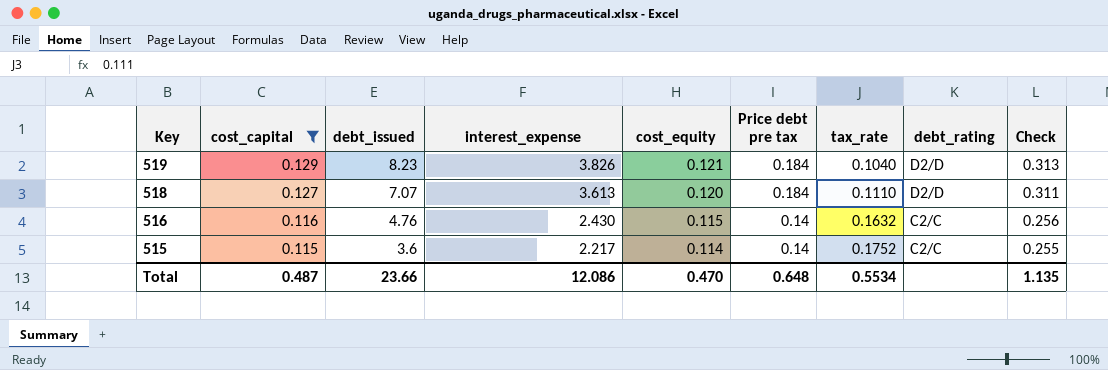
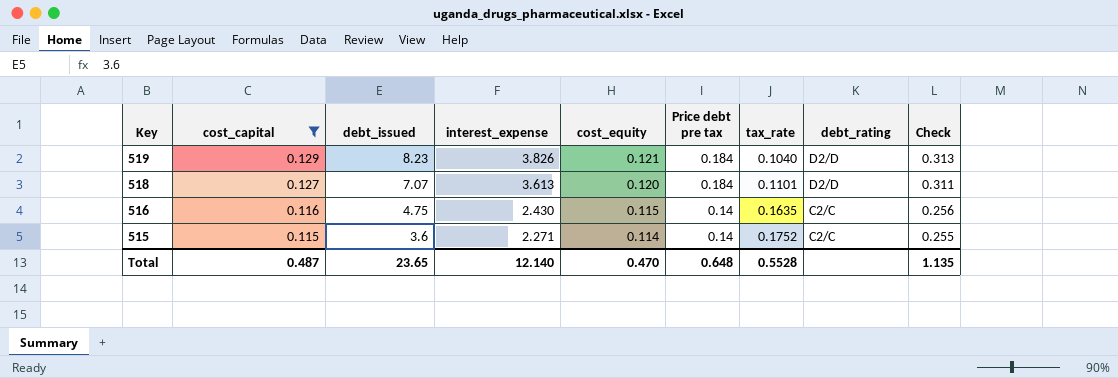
518 | tax_rate: 0.1110 -> 0.1101
516 | debt_issued: 4.76 -> 4.75
516 | tax_rate: 0.1632 -> 0.1635
515 | interest_expense: 2.217 -> 2.271
Total | debt_issued: 23.66 -> 23.65
Total | interest_expense: 12.086 -> 12.140
Total | tax_rate: 0.5534 -> 0.5528

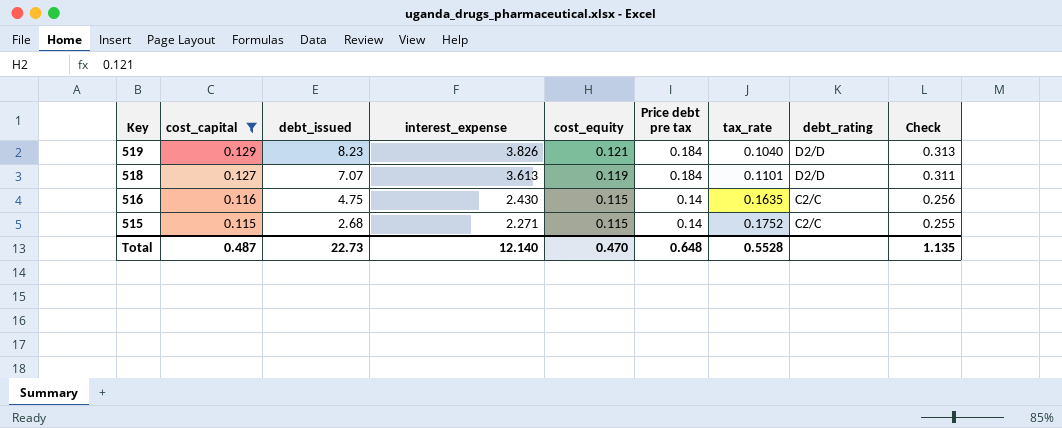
518 | cost_equity: 0.120 -> 0.119
515 | debt_issued: 3.6 -> 2.68
515 | cost_equity: 0.114 -> 0.115
Total | debt_issued: 23.65 -> 22.73

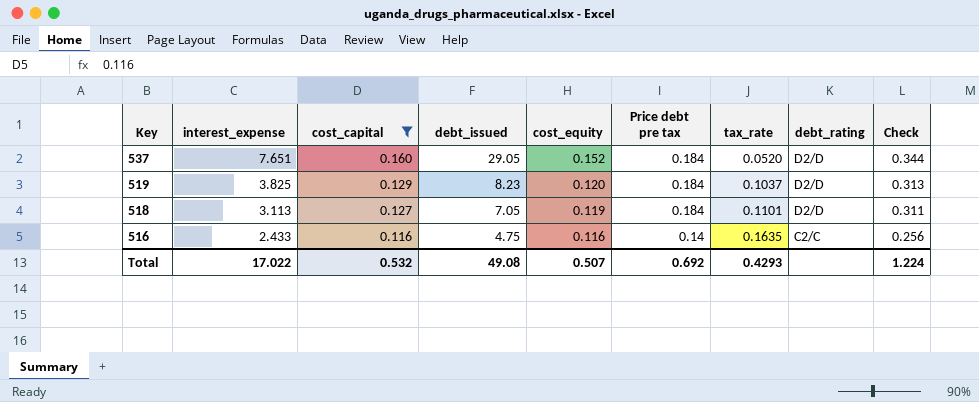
column interest_expense | position: 4 -> 2
row 515: 0.115 | 2.68 | 2.271 | 0.115 | 0.14 | 0.1752 | C2/C | 0.255 -> none
row 537: none -> 7.651 | 0.160 | 29.05 | 0.152 | 0.184 | 0.0520 | D2/D | 0.344
519 | interest_expense: 3.826 -> 3.825
519 | cost_equity: 0.121 -> 0.120
519 | tax_rate: 0.1040 -> 0.1037
518 | interest_expense: 3.613 -> 3.113
518 | debt_issued: 7.07 -> 7.05
516 | interest_expense: 2.430 -> 2.433
516 | cost_equity: 0.115 -> 0.116
Total | interest_expense: 12.140 -> 17.022
Total | cost_capital: 0.487 -> 0.532
Total | debt_issued: 22.73 -> 49.08
Total | cost_equity: 0.470 -> 0.507
Total | Price debt pre tax: 0.648 -> 0.692
Total | tax_rate: 0.5528 -> 0.4293
Total | Check: 1.135 -> 1.224

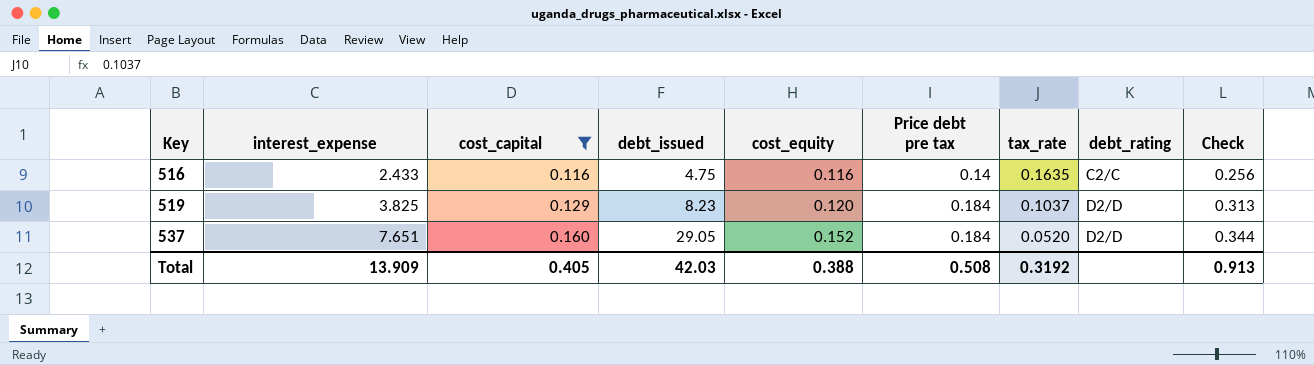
row order: Key descending -> Key ascending
row 518: 3.113 | 0.127 | 7.05 | 0.119 | 0.184 | 0.1101 | D2/D | 0.311 -> none
Total | interest_expense: 17.022 -> 13.909
Total | cost_capital: 0.532 -> 0.405
Total | debt_issued: 49.08 -> 42.03
Total | cost_equity: 0.507 -> 0.388
Total | Price debt pre tax: 0.692 -> 0.508
Total | tax_rate: 0.4293 -> 0.3192
Total | Check: 1.224 -> 0.913

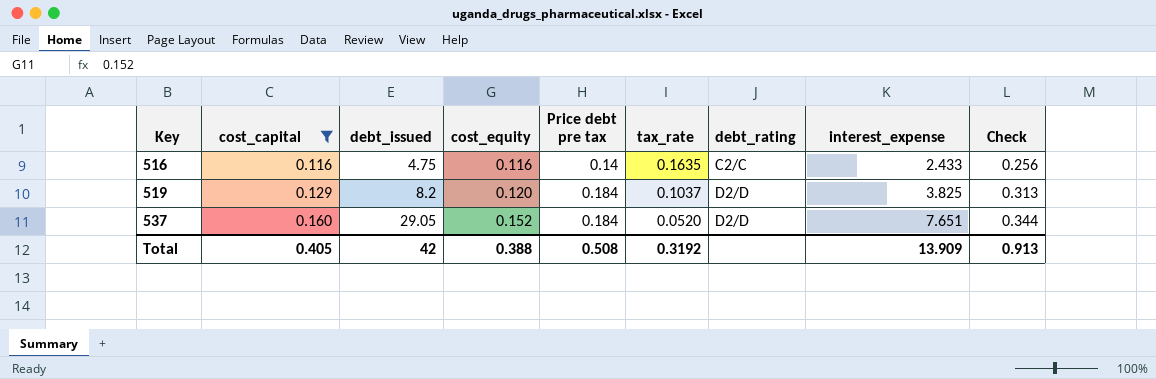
column interest_expense | position: 2 -> 8
519 | debt_issued: 8.23 -> 8.2
Total | debt_issued: 42.03 -> 42

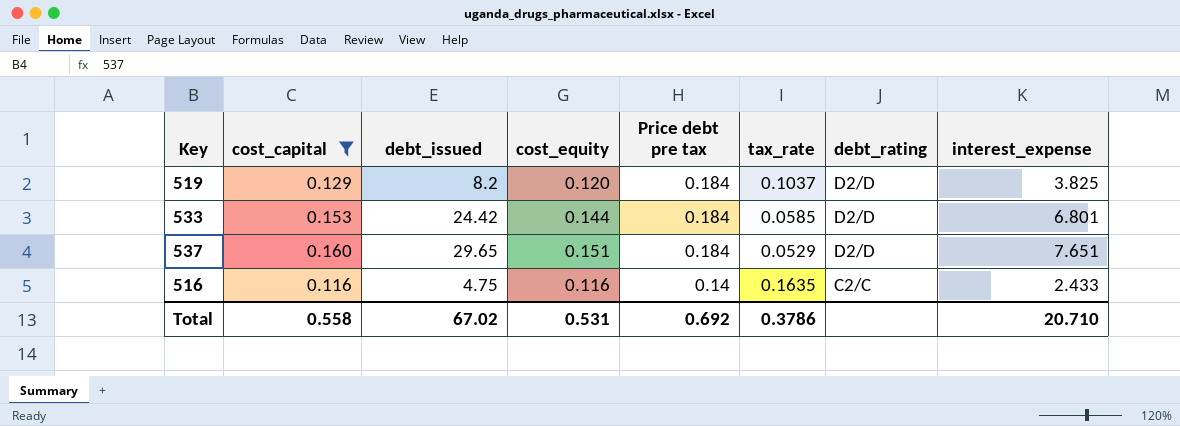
row order: Key ascending -> Price debt pre tax descending
column Check | formula: [cost_capital] + [Price debt pre tax] -> none
row 533: none -> 0.153 | 24.42 | 0.144 | 0.184 | 0.0585 | D2/D | 6.801
537 | debt_issued: 29.05 -> 29.65
537 | cost_equity: 0.152 -> 0.151
537 | tax_rate: 0.0520 -> 0.0529
Total | cost_capital: 0.405 -> 0.558
Total | debt_issued: 42 -> 67.02
Total | cost_equity: 0.388 -> 0.531
Total | Price debt pre tax: 0.508 -> 0.692
Total | tax_rate: 0.3192 -> 0.3786
Total | interest_expense: 13.909 -> 20.710

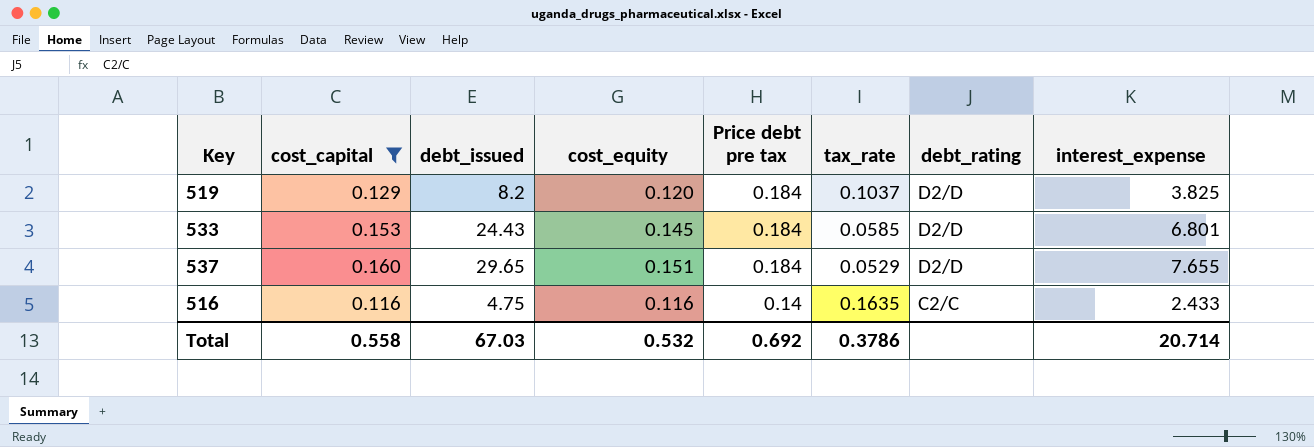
533 | debt_issued: 24.42 -> 24.43
533 | cost_equity: 0.144 -> 0.145
537 | interest_expense: 7.651 -> 7.655
Total | debt_issued: 67.02 -> 67.03
Total | cost_equity: 0.531 -> 0.532
Total | interest_expense: 20.710 -> 20.714

